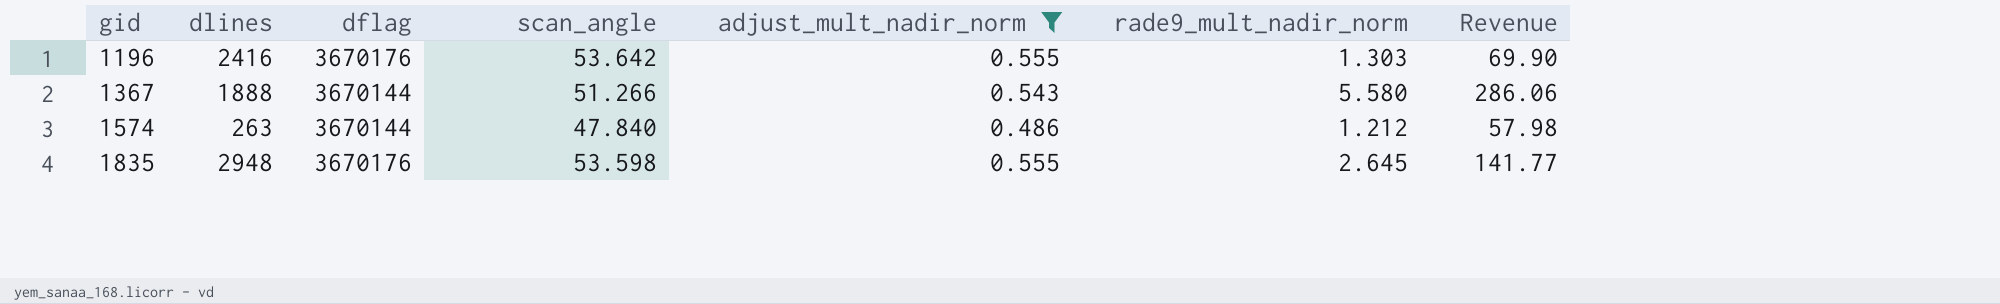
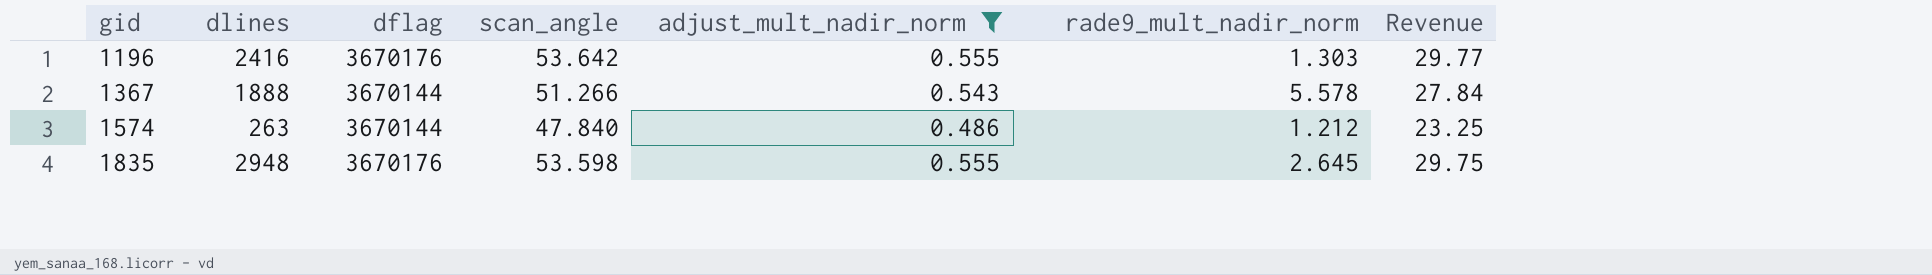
column Revenue | formula: [scan_angle] * [rade9_mult_nadir_norm] -> [scan_angle] * [adjust_mult_nadir_norm]
1367 | rade9_mult_nadir_norm: 5.580 -> 5.578

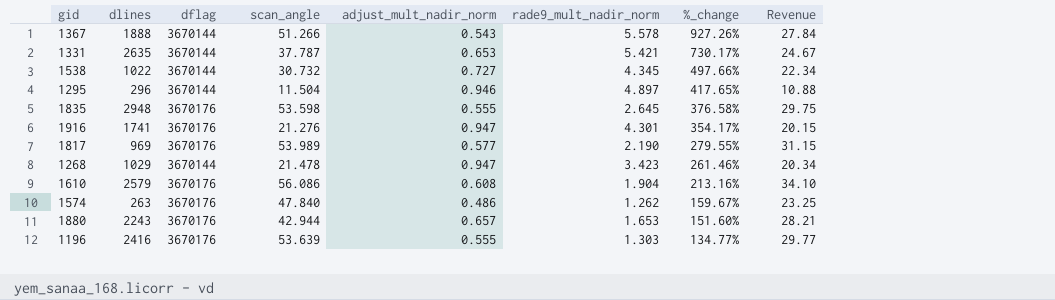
filter: adjust_mult_nadir_norm <= 0.555 -> none
row order: gid ascending -> %_change descending
column %_change | formula: none -> ([rade9_mult_nadir_norm] - [adjust_mult_nadir_norm]) / [adjust_mult_nadir_norm]
1574 | dflag: 3670144 -> 3670176
1574 | rade9_mult_nadir_norm: 1.212 -> 1.262
1196 | scan_angle: 53.642 -> 53.639

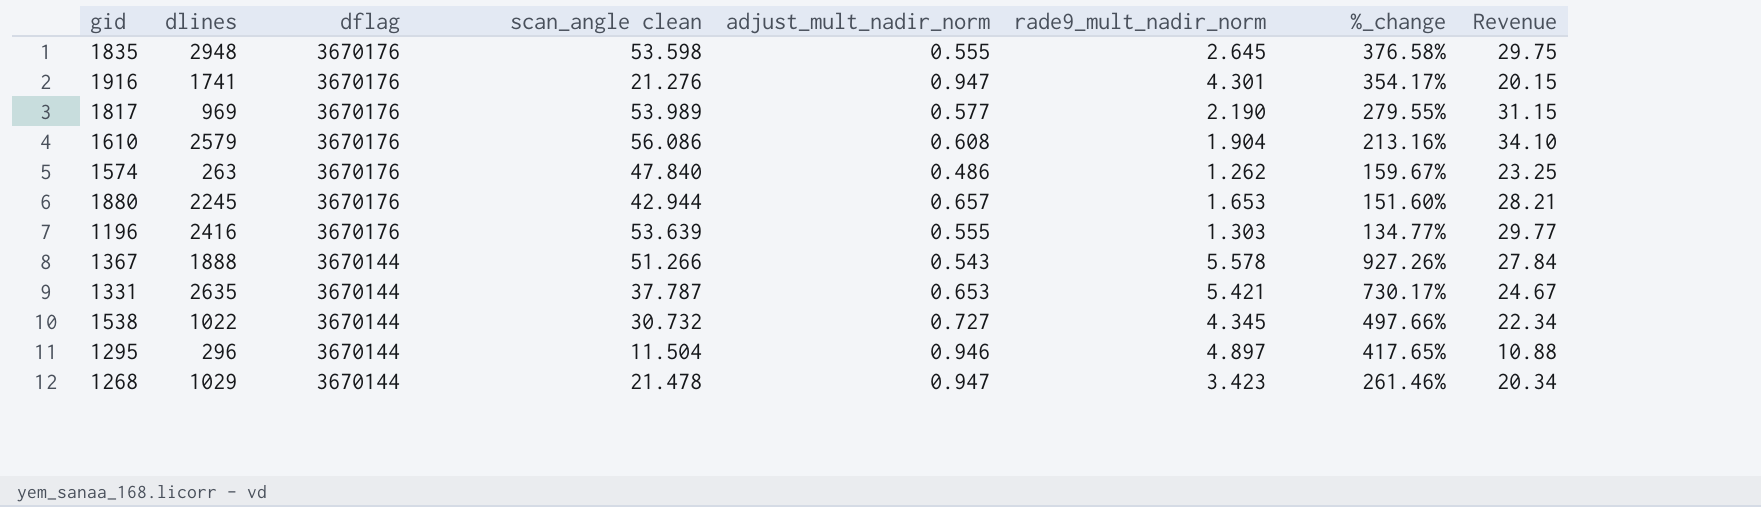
row order: %_change descending -> dflag descending
column name: scan_angle -> scan_angle clean
1880 | dlines: 2243 -> 2245

